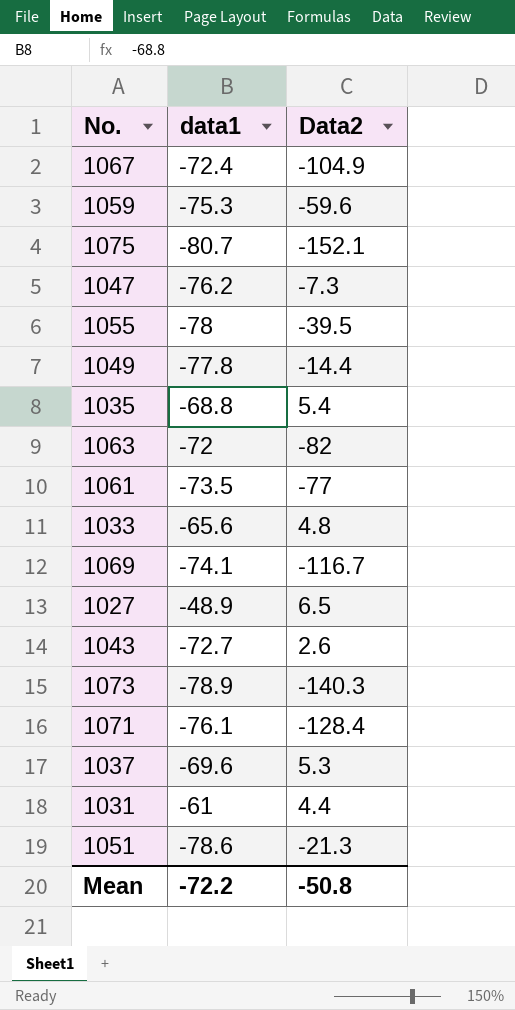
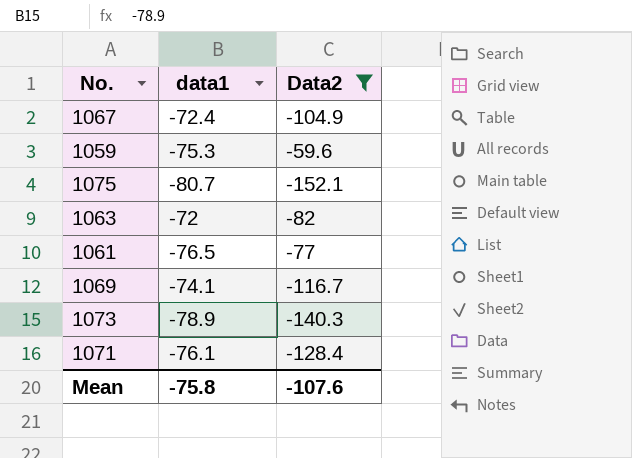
filter: none -> Data2 <= -59.6
1061 | data1: -73.5 -> -76.5
Mean | data1: -72.2 -> -75.8
Mean | Data2: -50.8 -> -107.6

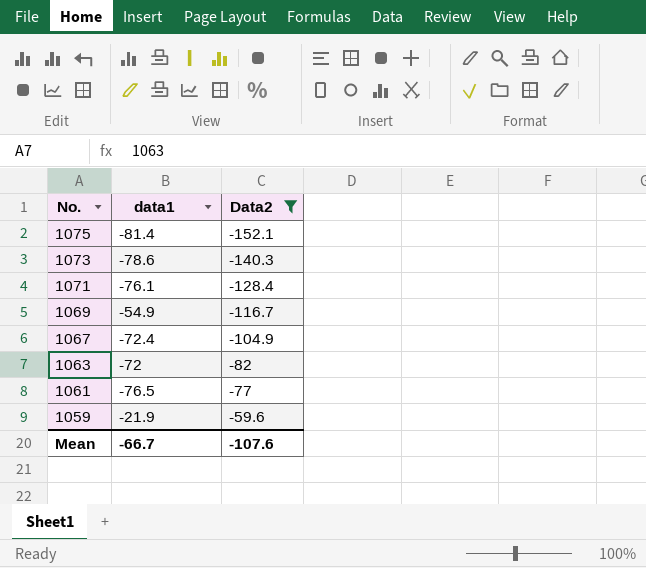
row order: none -> No. descending
1075 | data1: -80.7 -> -81.4
1073 | data1: -78.9 -> -78.6
1069 | data1: -74.1 -> -54.9
1059 | data1: -75.3 -> -21.9
Mean | data1: -75.8 -> -66.7

